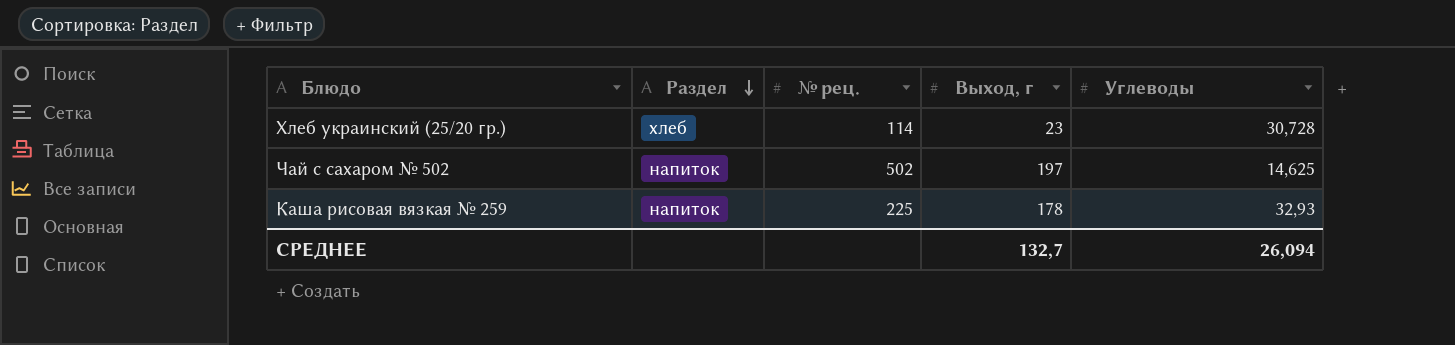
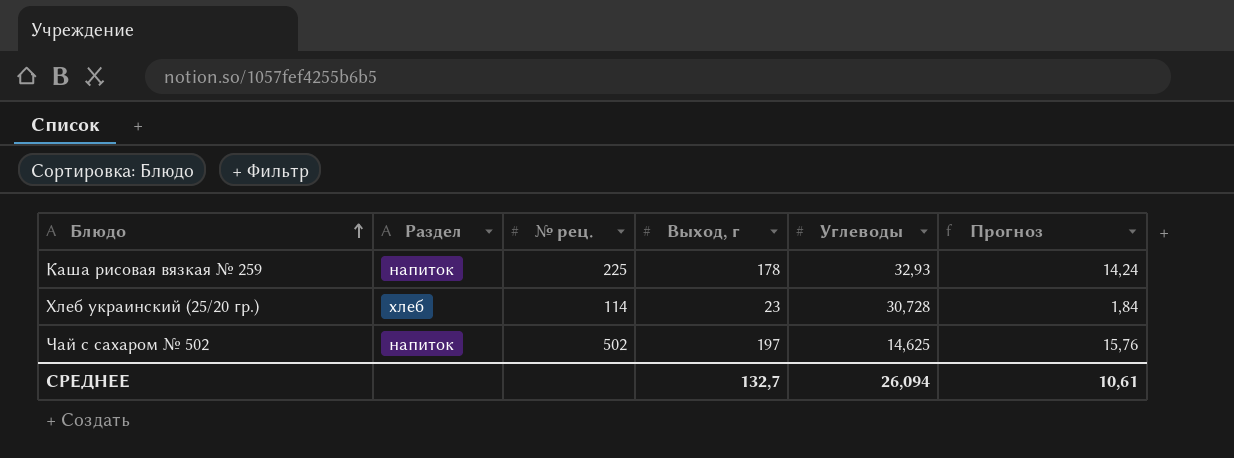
row order: Раздел descending -> Блюдо ascending
column Прогноз | formula: none -> [Выход, г] * 0,08

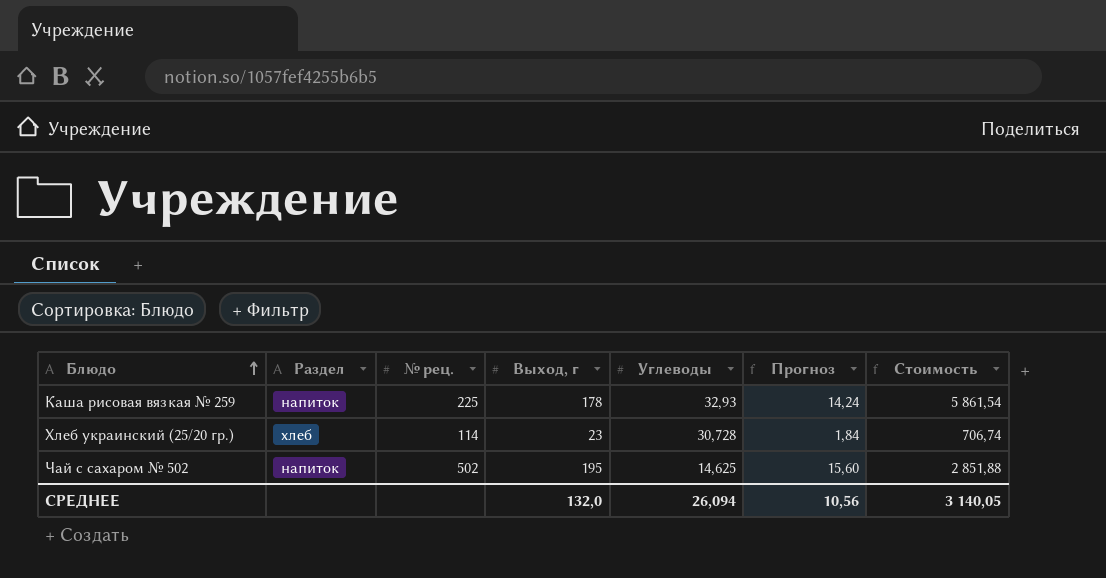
column Стоимость | formula: none -> [Выход, г] * [Углеводы]
Чай с сахаром № 502 | Выход, г: 197 -> 195
Чай с сахаром № 502 | Прогноз: 15,76 -> 15,60
СРЕДНЕЕ | Выход, г: 132,7 -> 132,0
СРЕДНЕЕ | Прогноз: 10,61 -> 10,56

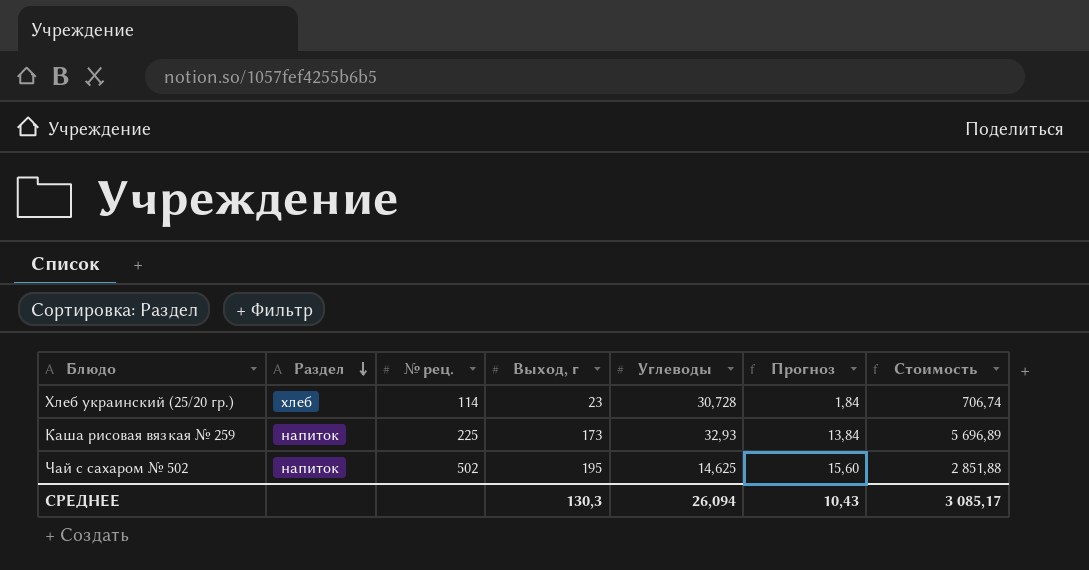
row order: Блюдо ascending -> Раздел descending
Каша рисовая вязкая № 259 | Выход, г: 178 -> 173
Каша рисовая вязкая № 259 | Прогноз: 14,24 -> 13,84
Каша рисовая вязкая № 259 | Стоимость: 5 861,54 -> 5 696,89
СРЕДНЕЕ | Выход, г: 132,0 -> 130,3
СРЕДНЕЕ | Прогноз: 10,56 -> 10,43
СРЕДНЕЕ | Стоимость: 3 140,05 -> 3 085,17

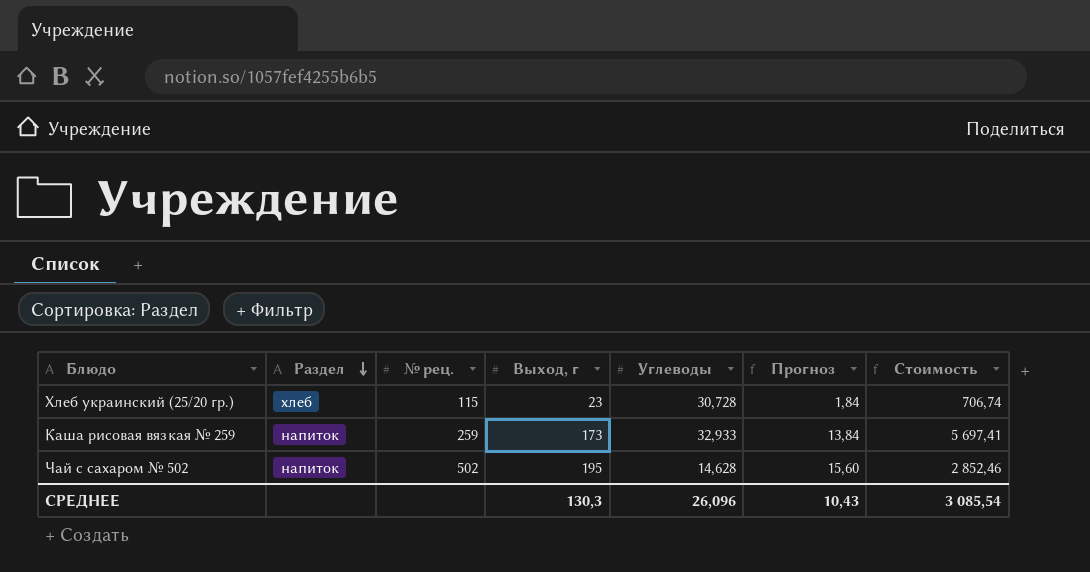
Хлеб украинский (25/20 гр.) | № рец.: 114 -> 115
Каша рисовая вязкая № 259 | № рец.: 225 -> 259
Каша рисовая вязкая № 259 | Углеводы: 32,93 -> 32,933
Каша рисовая вязкая № 259 | Стоимость: 5 696,89 -> 5 697,41
Чай с сахаром № 502 | Углеводы: 14,625 -> 14,628
Чай с сахаром № 502 | Стоимость: 2 851,88 -> 2 852,46
СРЕДНЕЕ | Углеводы: 26,094 -> 26,096
СРЕДНЕЕ | Стоимость: 3 085,17 -> 3 085,54

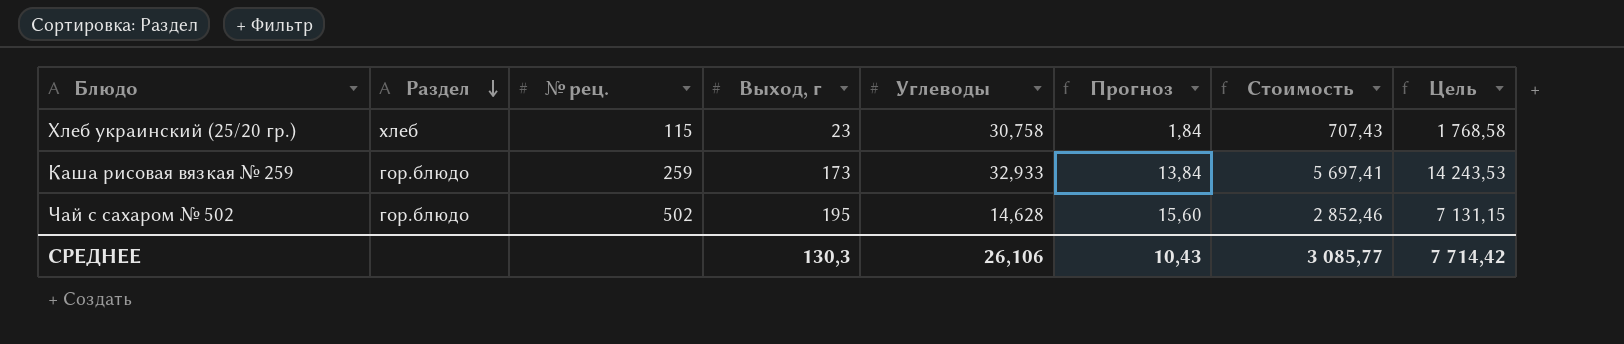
column Цель | formula: none -> [Стоимость] * 2,5
Хлеб украинский (25/20 гр.) | Углеводы: 30,728 -> 30,758
Хлеб украинский (25/20 гр.) | Стоимость: 706,74 -> 707,43
Каша рисовая вязкая № 259 | Раздел: напиток -> гор.блюдо
Чай с сахаром № 502 | Раздел: напиток -> гор.блюдо
СРЕДНЕЕ | Углеводы: 26,096 -> 26,106
СРЕДНЕЕ | Стоимость: 3 085,54 -> 3 085,77

